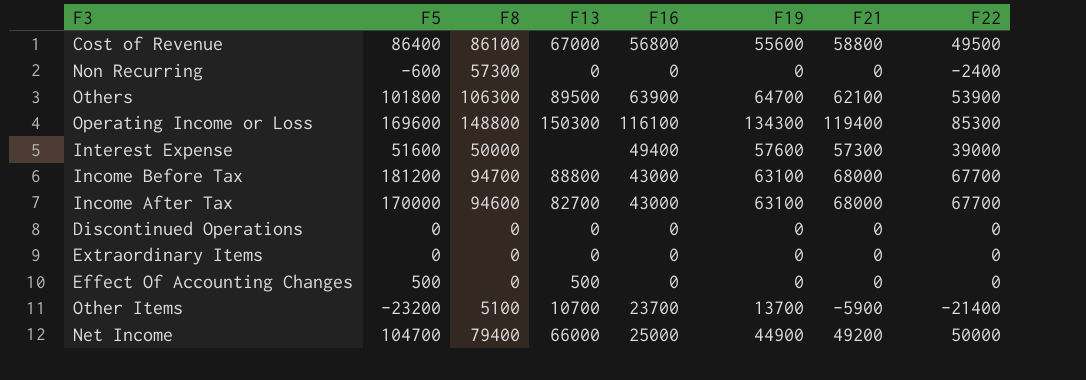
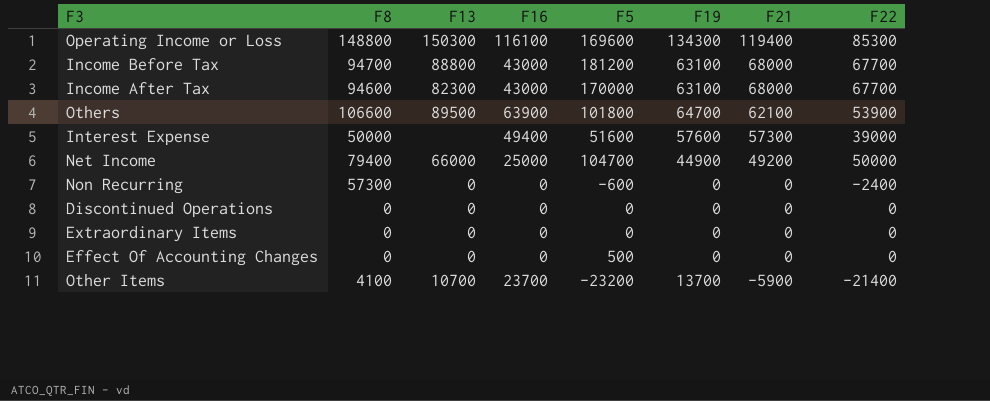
row order: none -> F21 descending
column F5 | position: 2 -> 5
row Cost of Revenue: 86400 | 86100 | 67000 | 56800 | 55600 | 58800 | 49500 -> none
Income After Tax | F13: 82700 -> 82300
Others | F8: 106300 -> 106600
Effect Of Accounting Changes | F13: 500 -> 0
Other Items | F8: 5100 -> 4100

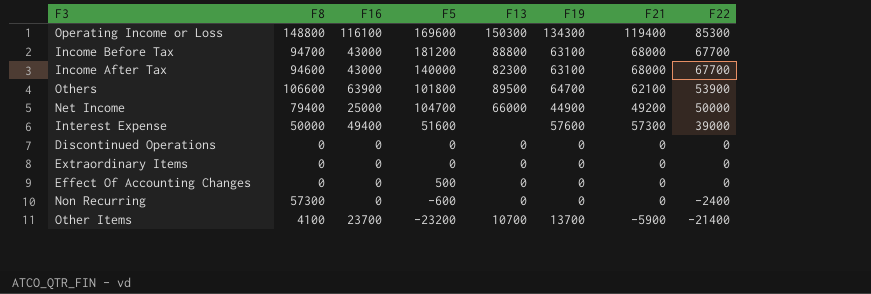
row order: F21 descending -> F22 descending
column F13 | position: 3 -> 5
Income After Tax | F5: 170000 -> 140000

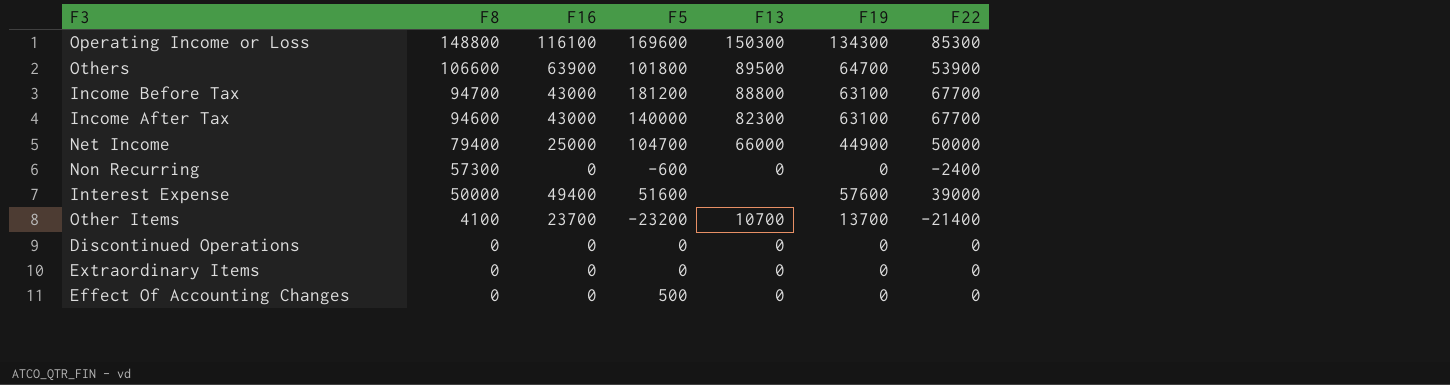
row order: F22 descending -> F8 descending
column F21 | position: 7 -> none

